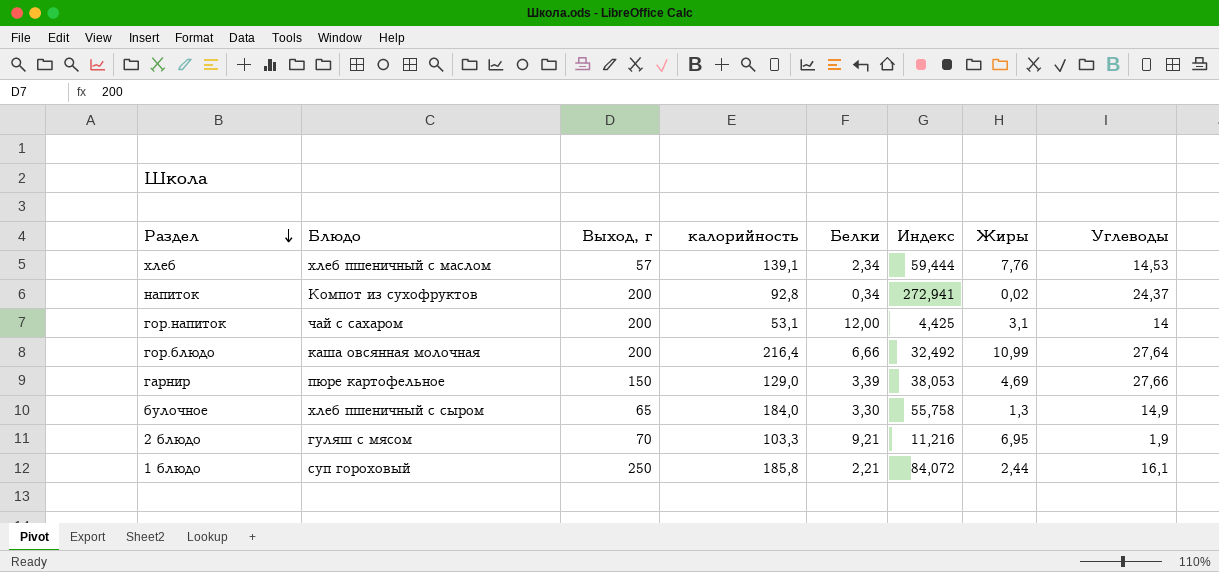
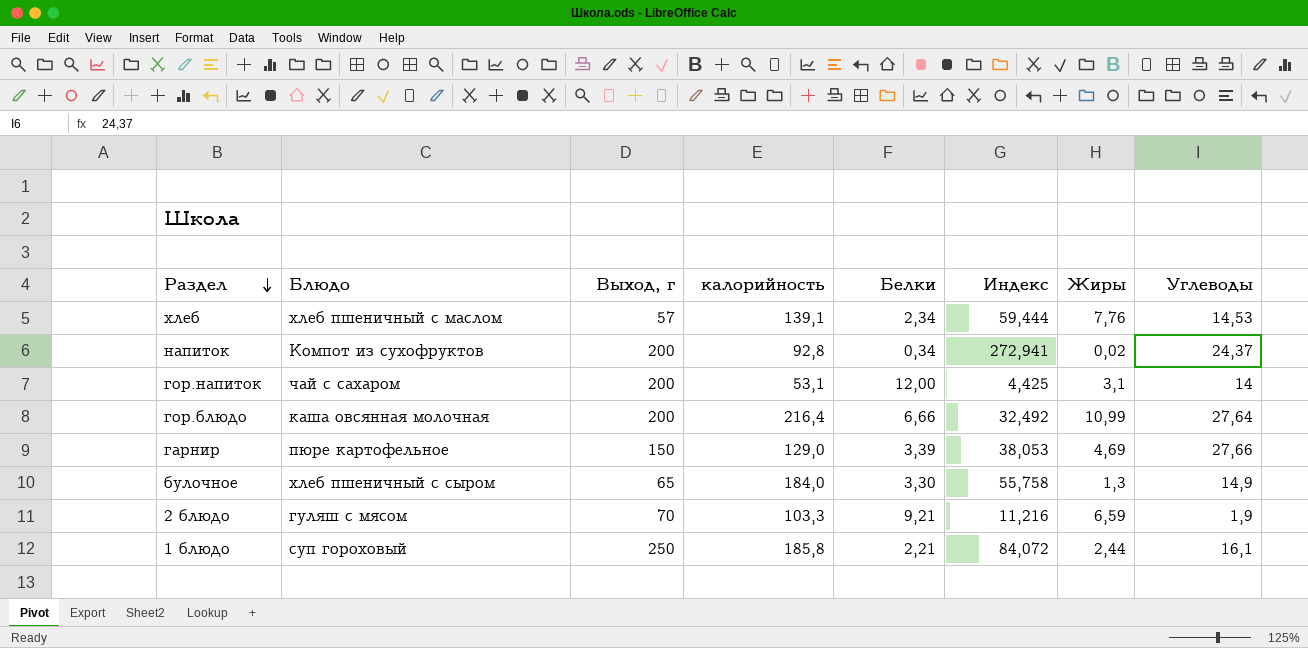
2 блюдо | Жиры: 6,95 -> 6,59

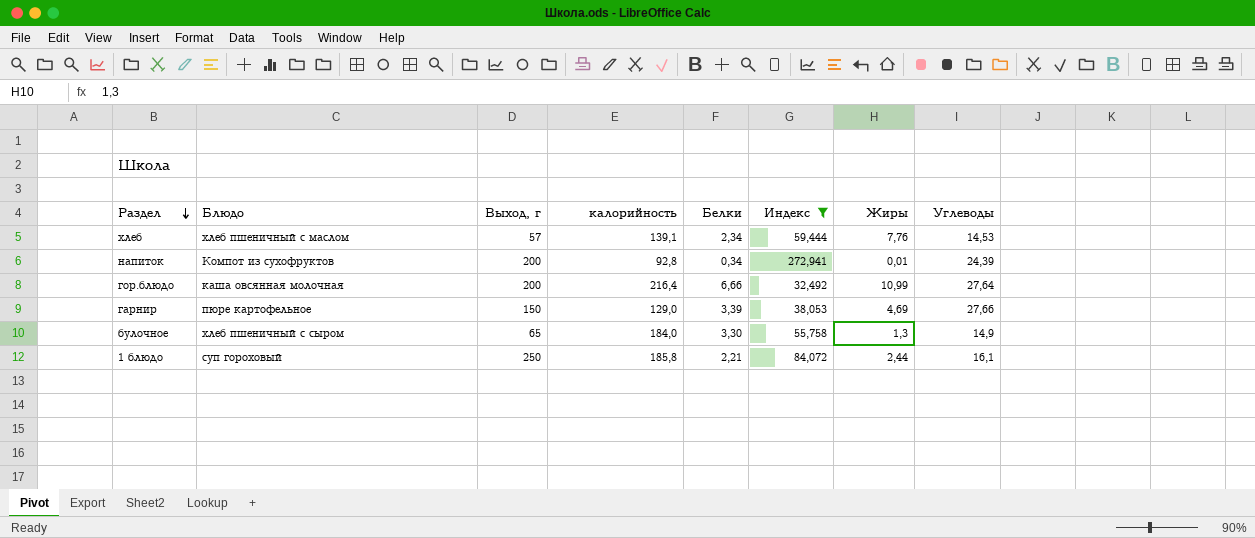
filter: none -> Индекс >= 32,492
напиток | Жиры: 0,02 -> 0,01
напиток | Углеводы: 24,37 -> 24,39

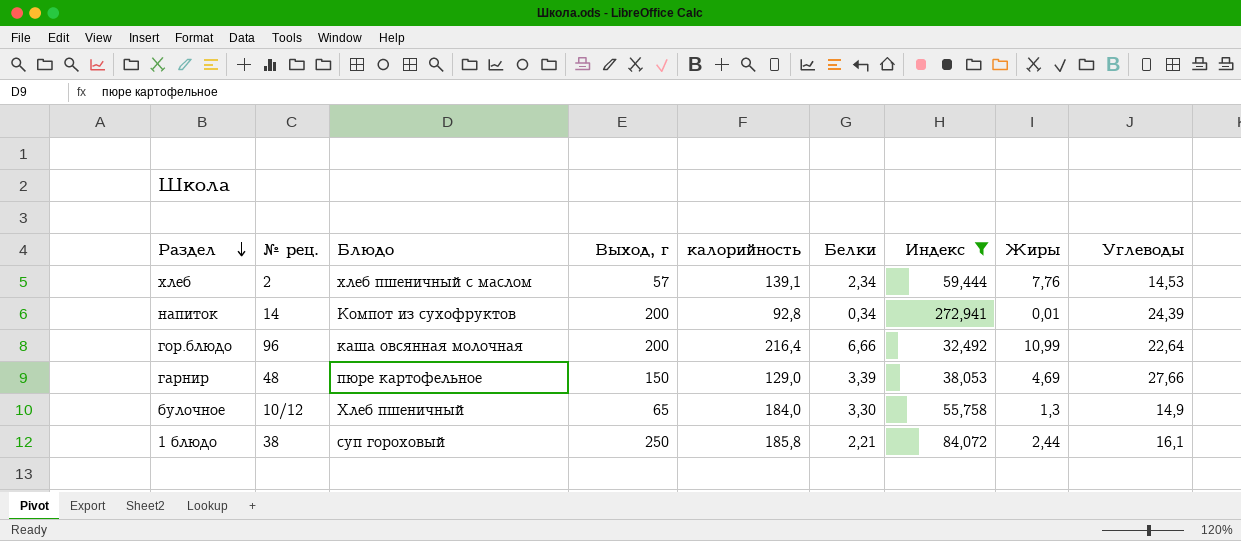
column № рец. | position: none -> 2
гор.блюдо | Углеводы: 27,64 -> 22,64
булочное | Блюдо: хлеб пшеничный с сыром -> Хлеб пшеничный

